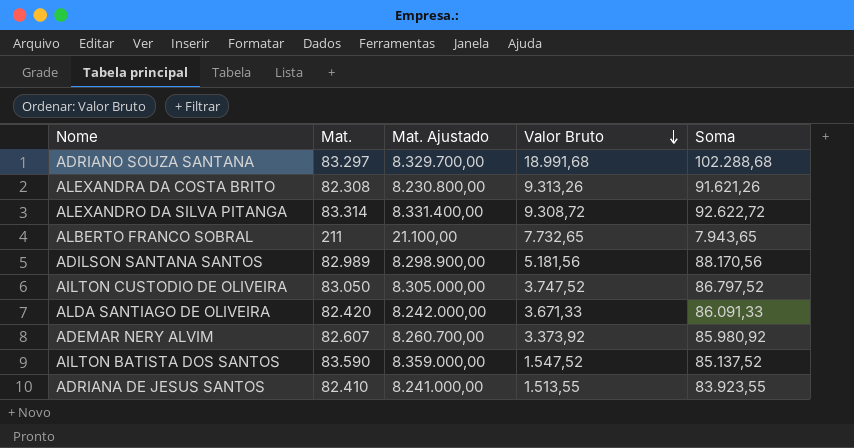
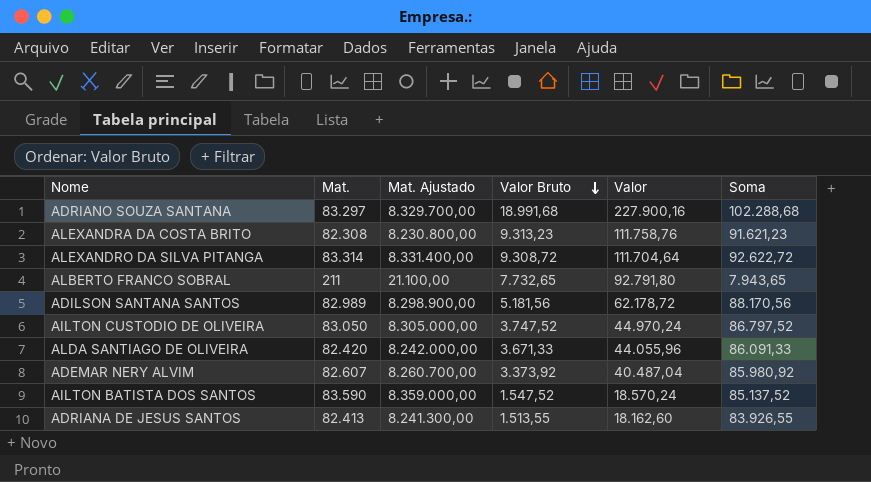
column Valor | formula: none -> [Valor Bruto] * 12
ALEXANDRA DA COSTA BRITO | Valor Bruto: 9.313,26 -> 9.313,23
ALEXANDRA DA COSTA BRITO | Soma: 91.621,26 -> 91.621,23
ADRIANA DE JESUS SANTOS | Mat.: 82.410 -> 82.413
ADRIANA DE JESUS SANTOS | Mat. Ajustado: 8.241.000,00 -> 8.241.300,00
ADRIANA DE JESUS SANTOS | Soma: 83.923,55 -> 83.926,55

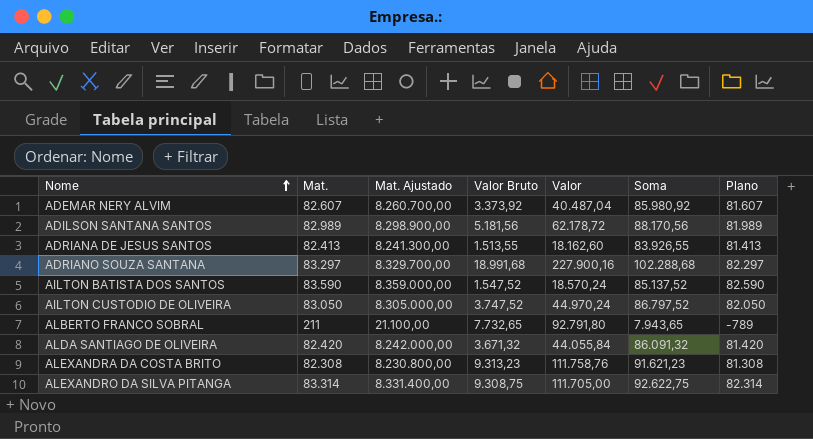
row order: Valor Bruto descending -> Nome ascending
column Plano | formula: none -> [Mat.] - 1000
ALDA SANTIAGO DE OLIVEIRA | Valor Bruto: 3.671,33 -> 3.671,32
ALDA SANTIAGO DE OLIVEIRA | Valor: 44.055,96 -> 44.055,84
ALDA SANTIAGO DE OLIVEIRA | Soma: 86.091,33 -> 86.091,32
ALEXANDRO DA SILVA PITANGA | Valor Bruto: 9.308,72 -> 9.308,75
ALEXANDRO DA SILVA PITANGA | Valor: 111.704,64 -> 111.705,00
ALEXANDRO DA SILVA PITANGA | Soma: 92.622,72 -> 92.622,75

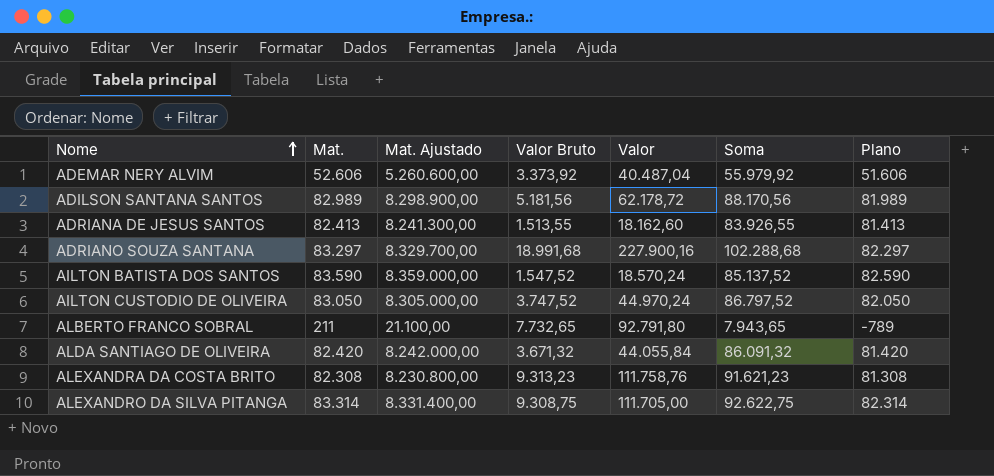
ADEMAR NERY ALVIM | Mat.: 82.607 -> 52.606
ADEMAR NERY ALVIM | Mat. Ajustado: 8.260.700,00 -> 5.260.600,00
ADEMAR NERY ALVIM | Soma: 85.980,92 -> 55.979,92
ADEMAR NERY ALVIM | Plano: 81.607 -> 51.606

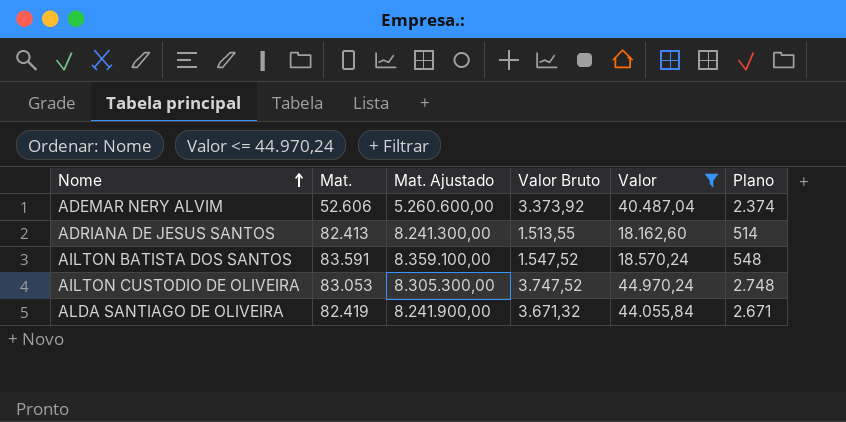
filter: none -> Valor <= 44.970,24
column Soma | formula: [Mat.] + [Valor Bruto] -> none
column Plano | formula: [Mat.] - 1000 -> [Valor Bruto] - 1000
AILTON BATISTA DOS SANTOS | Mat.: 83.590 -> 83.591
AILTON BATISTA DOS SANTOS | Mat. Ajustado: 8.359.000,00 -> 8.359.100,00
AILTON CUSTODIO DE OLIVEIRA | Mat.: 83.050 -> 83.053
AILTON CUSTODIO DE OLIVEIRA | Mat. Ajustado: 8.305.000,00 -> 8.305.300,00
ALDA SANTIAGO DE OLIVEIRA | Mat.: 82.420 -> 82.419
ALDA SANTIAGO DE OLIVEIRA | Mat. Ajustado: 8.242.000,00 -> 8.241.900,00

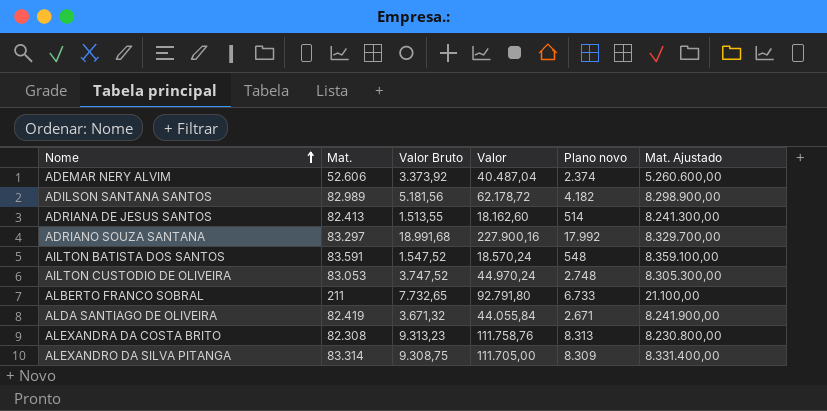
filter: Valor <= 44.970,24 -> none
column name: Plano -> Plano novo
column Mat. Ajustado | position: 3 -> 6

